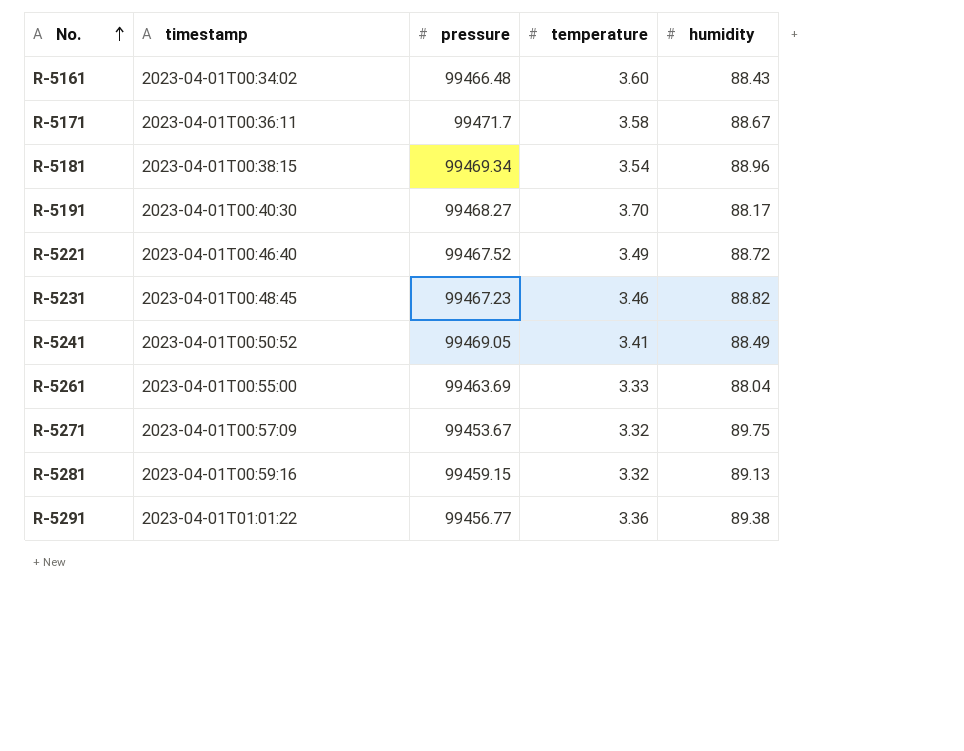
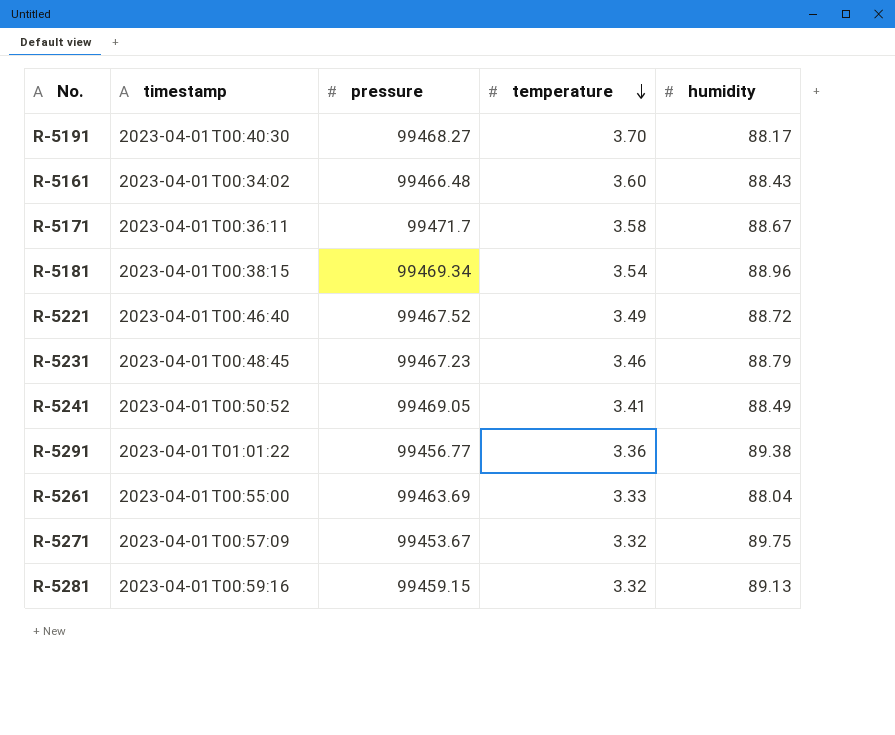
row order: No. ascending -> temperature descending
R-5231 | humidity: 88.82 -> 88.79

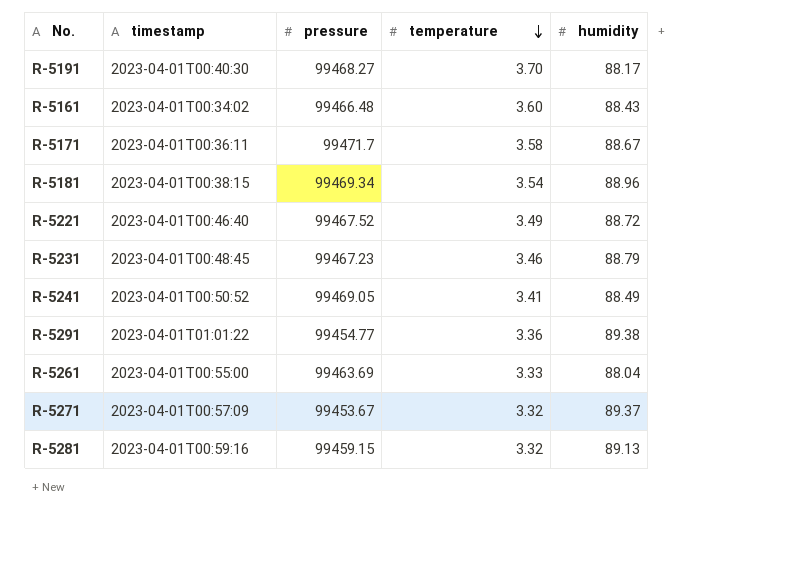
R-5291 | pressure: 99456.77 -> 99454.77
R-5271 | humidity: 89.75 -> 89.37

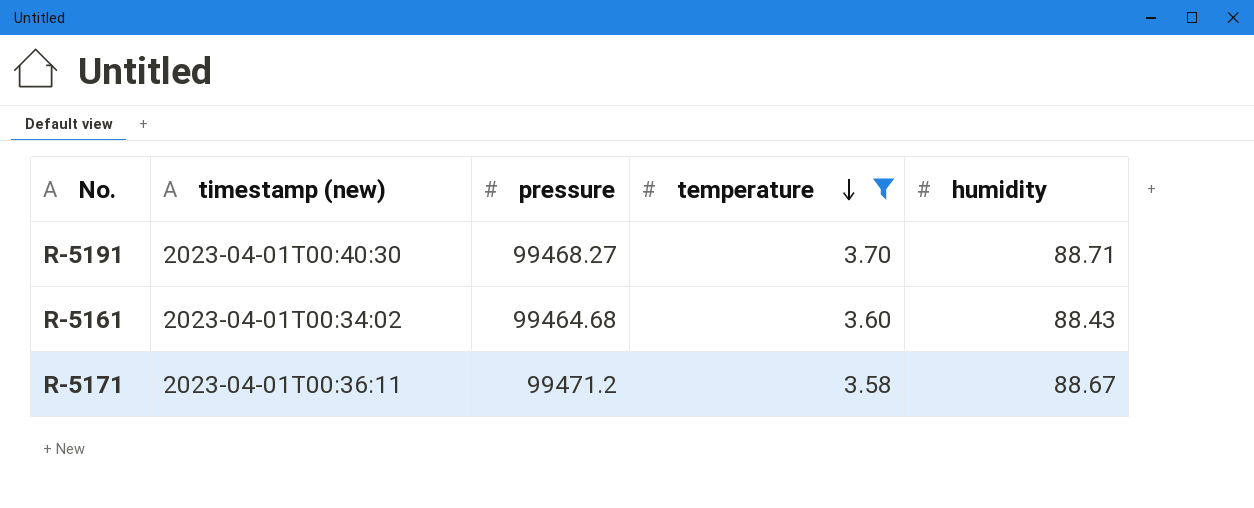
filter: none -> temperature >= 3.58
column name: timestamp -> timestamp (new)
R-5191 | humidity: 88.17 -> 88.71
R-5161 | pressure: 99466.48 -> 99464.68
R-5171 | pressure: 99471.7 -> 99471.2

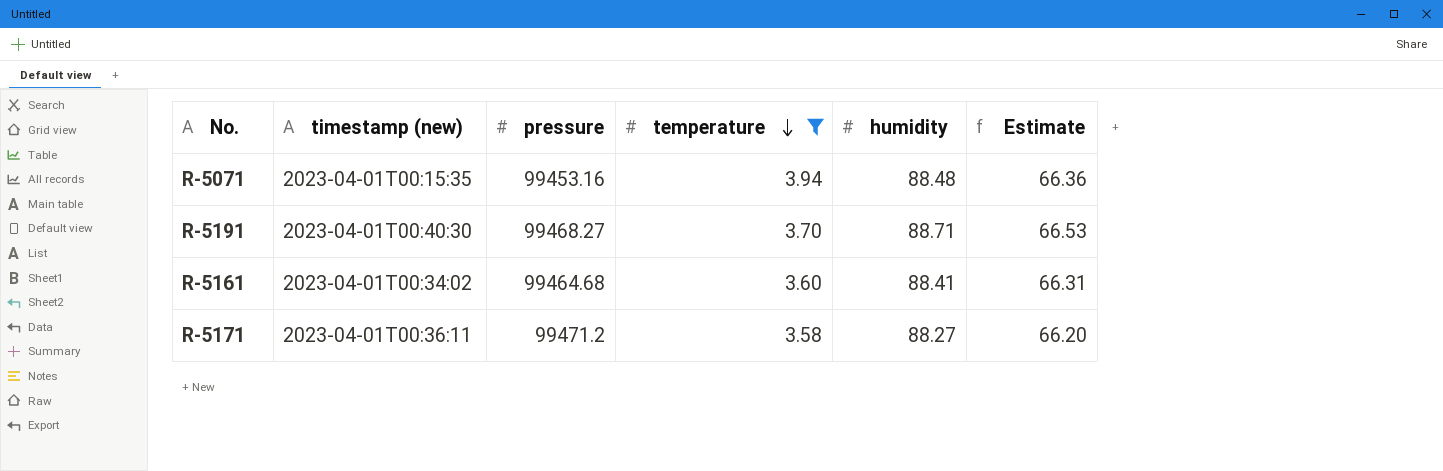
column Estimate | formula: none -> [humidity] * 0.75
row R-5071: none -> 2023-04-01T00:15:35 | 99453.16 | 3.94 | 88.48 | 66.36
R-5161 | humidity: 88.43 -> 88.41
R-5171 | humidity: 88.67 -> 88.27

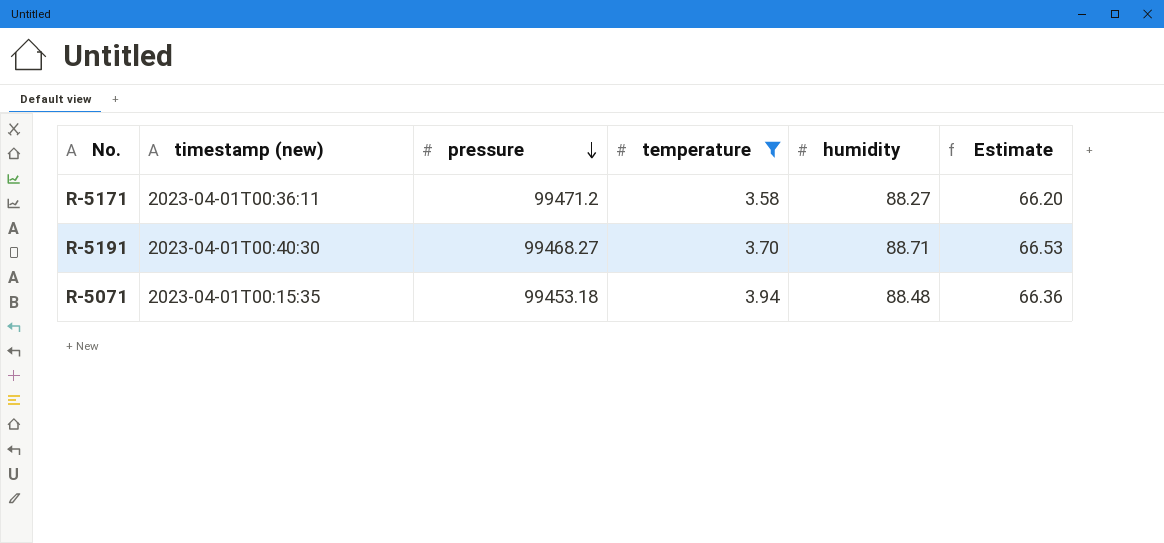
row order: temperature descending -> pressure descending
row R-5161: 2023-04-01T00:34:02 | 99464.68 | 3.60 | 88.41 | 66.31 -> none
R-5071 | pressure: 99453.16 -> 99453.18

